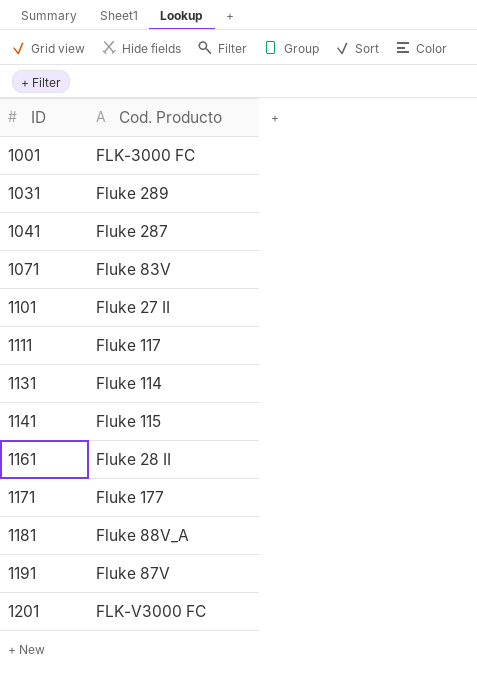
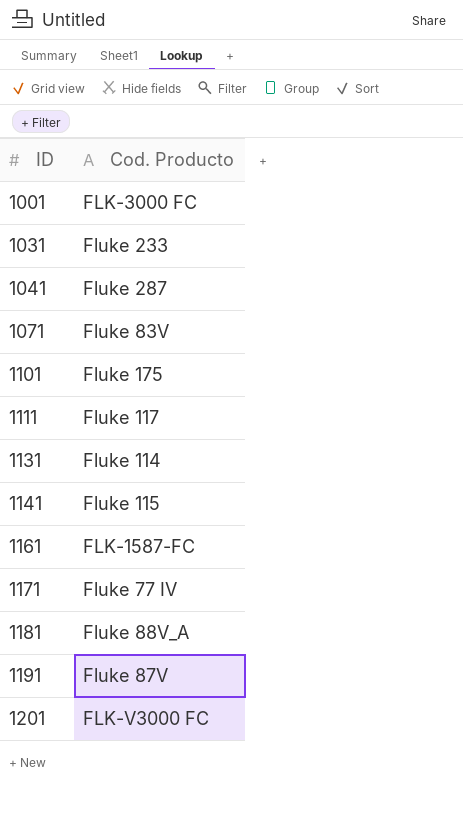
1031 | Cod. Producto: Fluke 289 -> Fluke 233
1101 | Cod. Producto: Fluke 27 II -> Fluke 175
1161 | Cod. Producto: Fluke 28 II -> FLK-1587-FC
1171 | Cod. Producto: Fluke 177 -> Fluke 77 IV

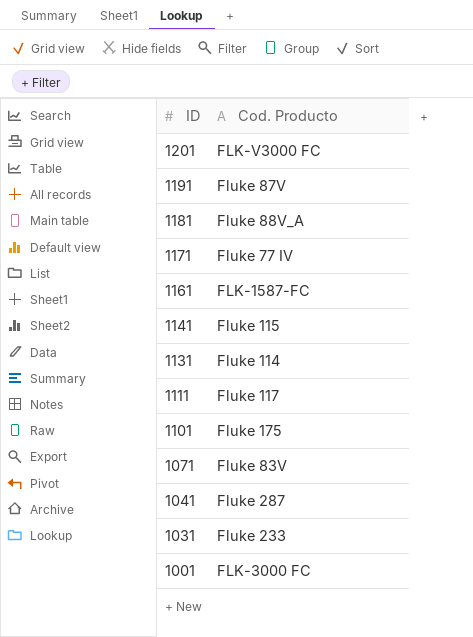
row order: ID ascending -> ID descending

